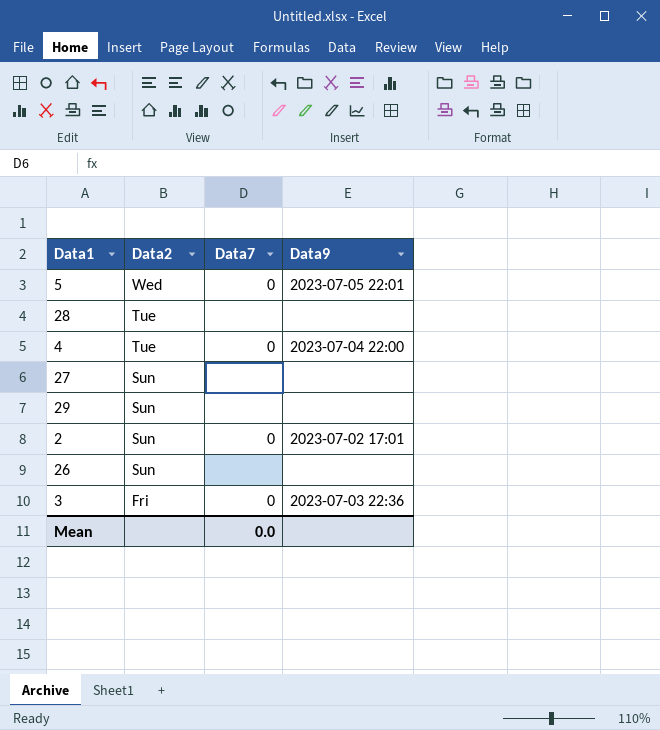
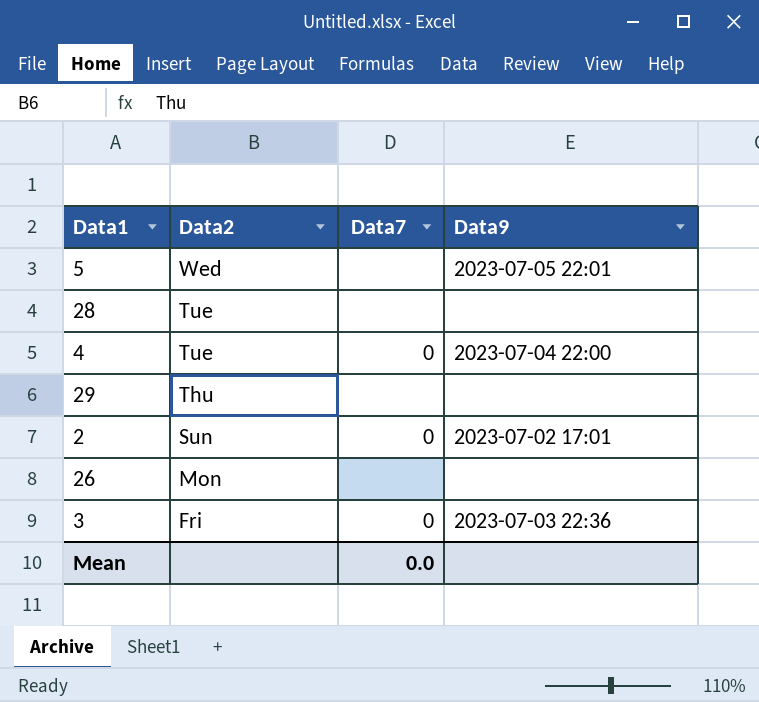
row 27: Sun | none | none -> none
5 | Data7: 0 -> none
29 | Data2: Sun -> Thu
26 | Data2: Sun -> Mon

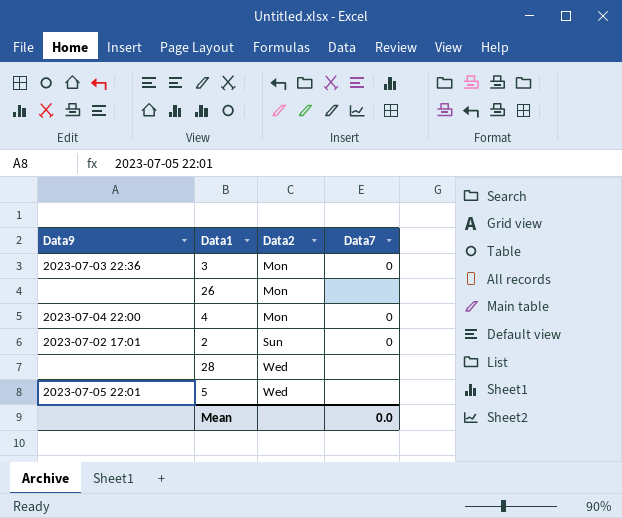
row order: Data2 descending -> Data2 ascending
column Data9 | position: 4 -> 1
row 29: Thu | none | none -> none
3 | Data2: Fri -> Mon
4 | Data2: Tue -> Mon
28 | Data2: Tue -> Wed

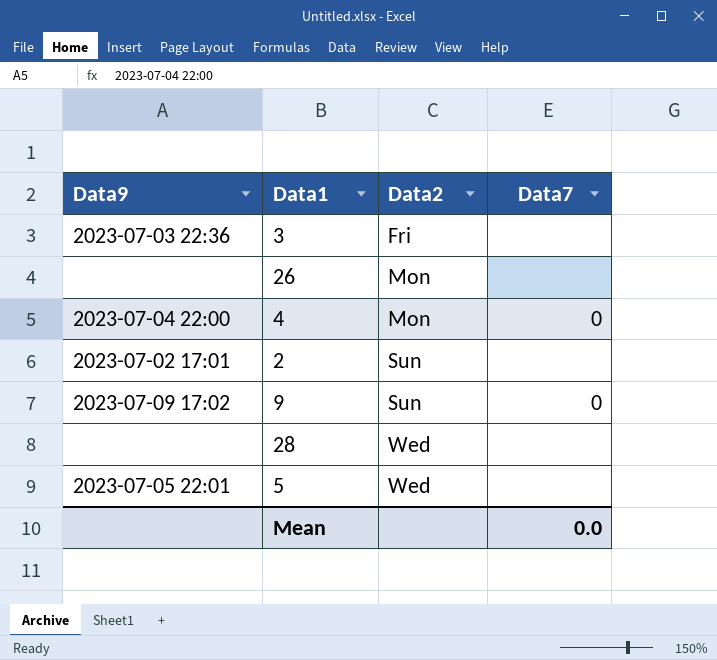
3 | Data2: Mon -> Fri
3 | Data7: 0 -> none
2 | Data7: 0 -> none
row 9: none -> 2023-07-09 17:02 | Sun | 0

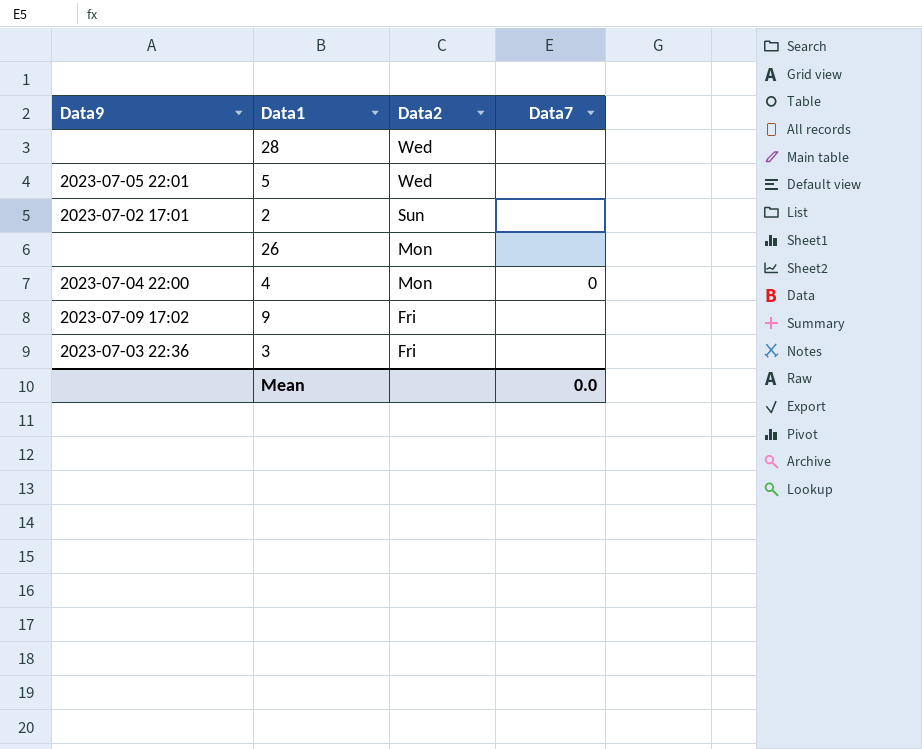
row order: Data2 ascending -> Data2 descending
9 | Data2: Sun -> Fri
9 | Data7: 0 -> none

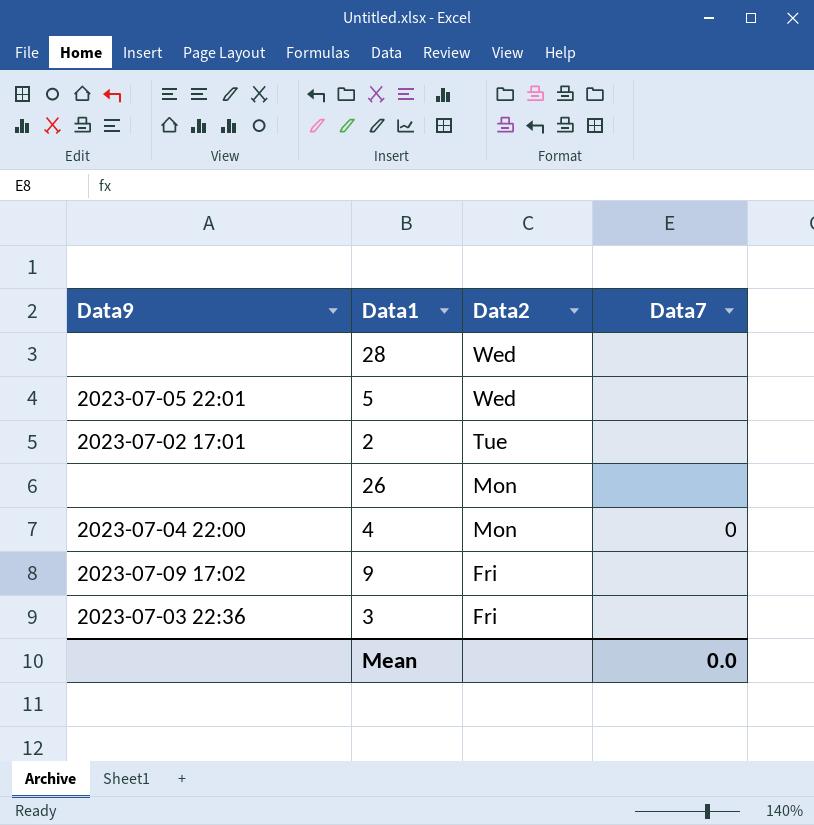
2 | Data2: Sun -> Tue

